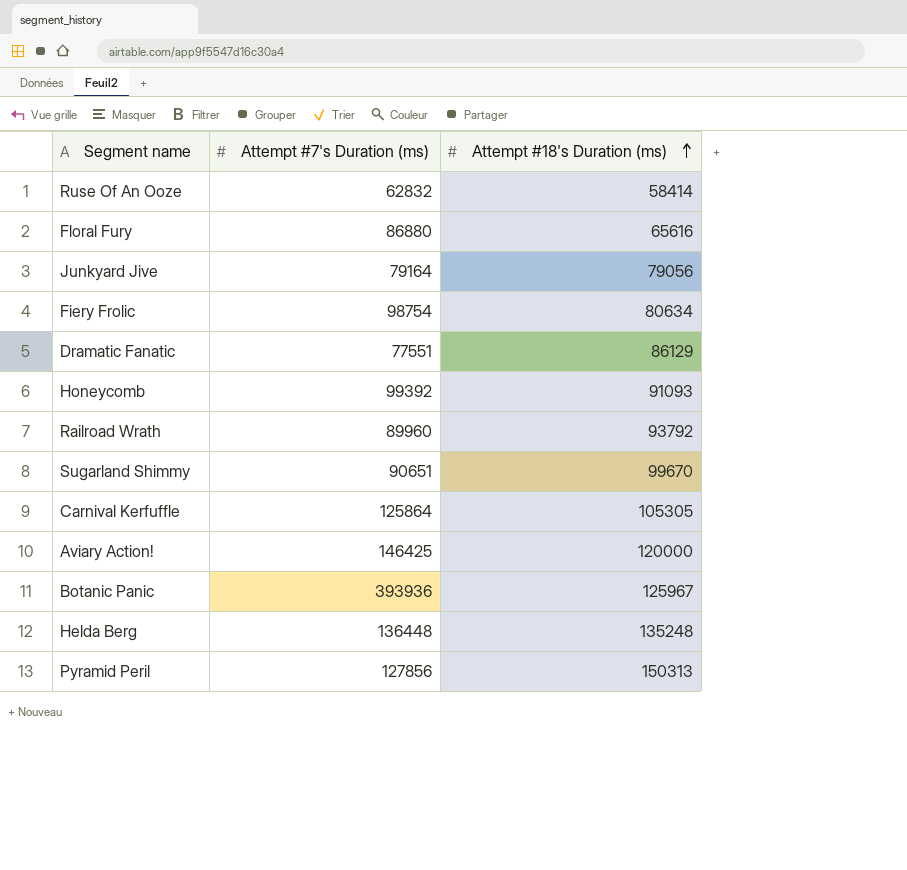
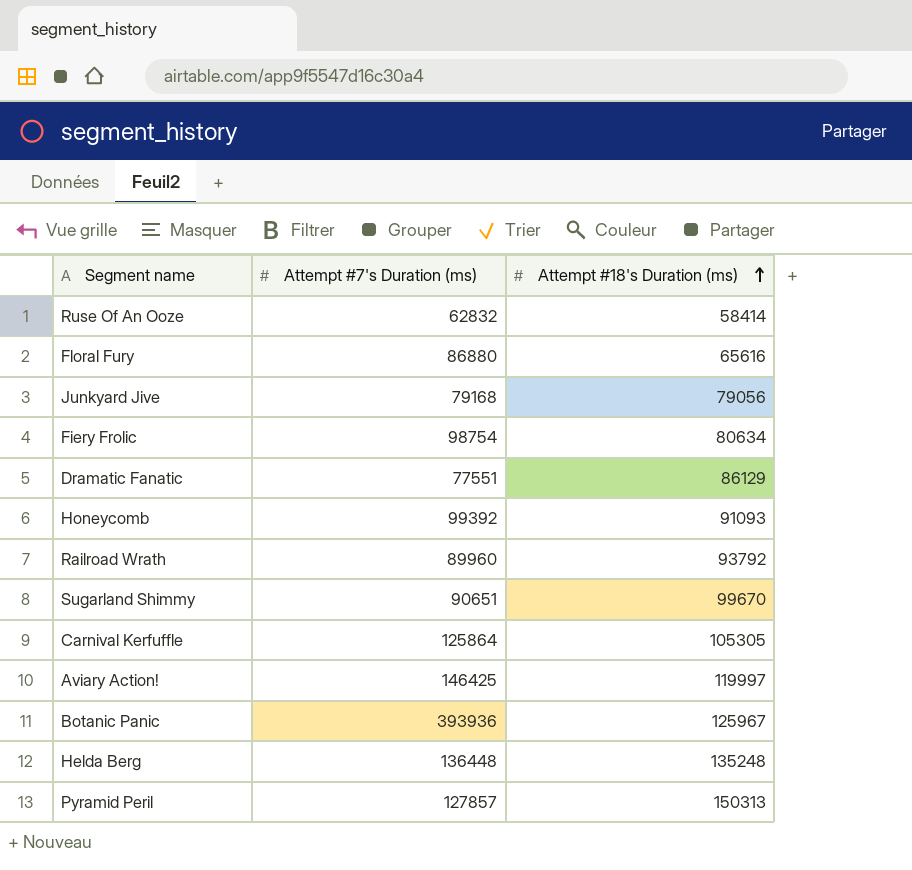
Junkyard Jive | Attempt #7's Duration (ms): 79164 -> 79168
Aviary Action! | Attempt #18's Duration (ms): 120000 -> 119997
Pyramid Peril | Attempt #7's Duration (ms): 127856 -> 127857

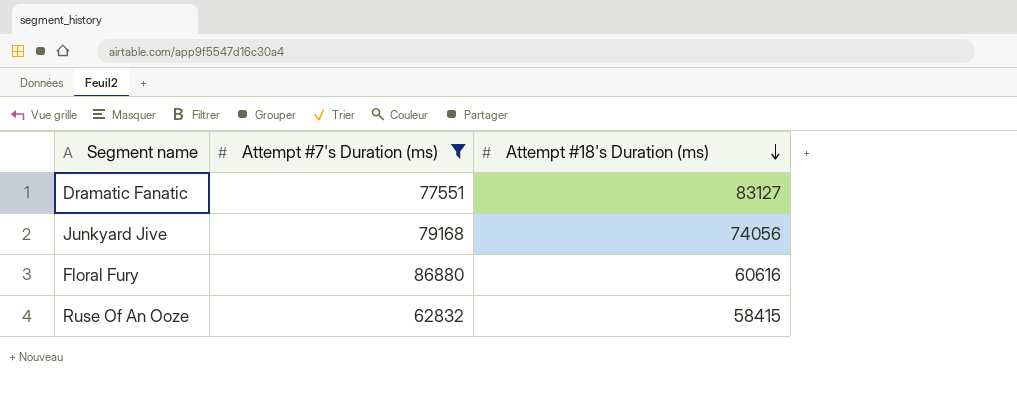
filter: none -> Attempt #7's Duration (ms) <= 86880
row order: Attempt #18's Duration (ms) ascending -> Attempt #18's Duration (ms) descending
Dramatic Fanatic | Attempt #18's Duration (ms): 86129 -> 83127
Junkyard Jive | Attempt #18's Duration (ms): 79056 -> 74056
Floral Fury | Attempt #18's Duration (ms): 65616 -> 60616
Ruse Of An Ooze | Attempt #18's Duration (ms): 58414 -> 58415

